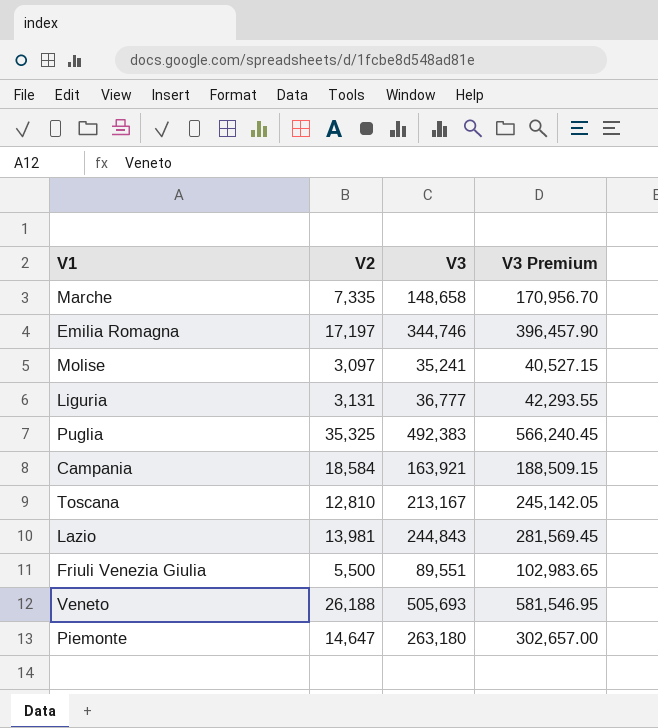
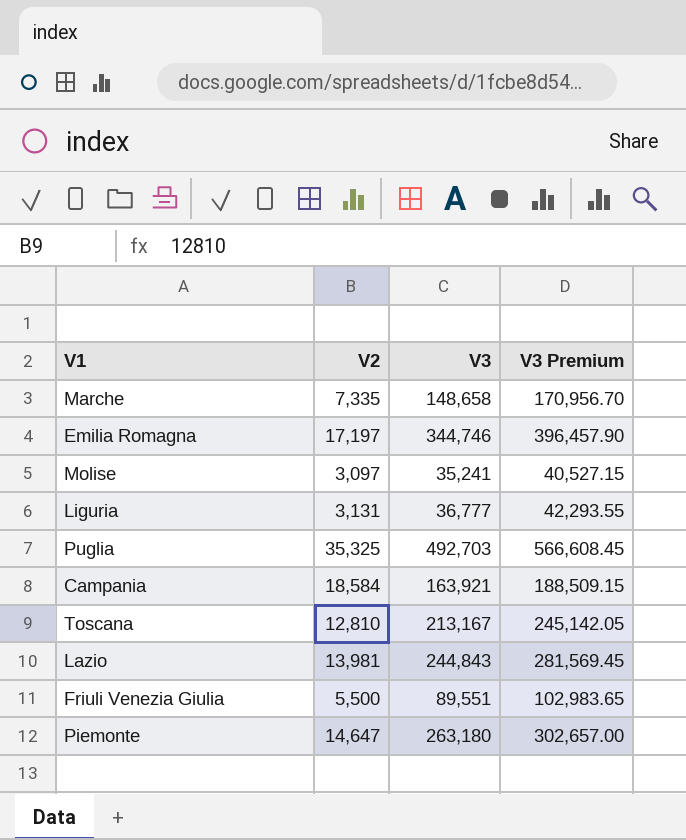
row Veneto: 26,188 | 505,693 | 581,546.95 -> none
Puglia | V3: 492,383 -> 492,703
Puglia | V3 Premium: 566,240.45 -> 566,608.45

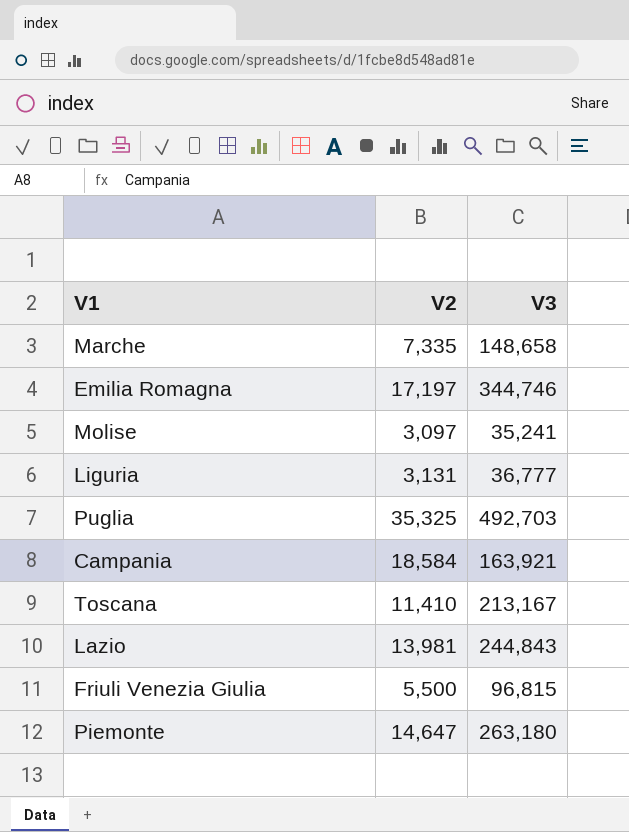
column V3 Premium | formula: [V3] * 1.15 -> none
Toscana | V2: 12,810 -> 11,410
Friuli Venezia Giulia | V3: 89,551 -> 96,815

